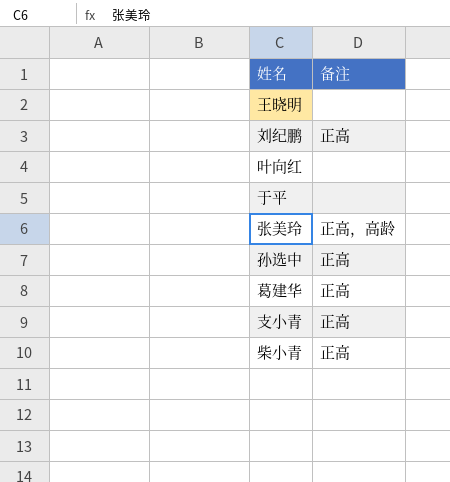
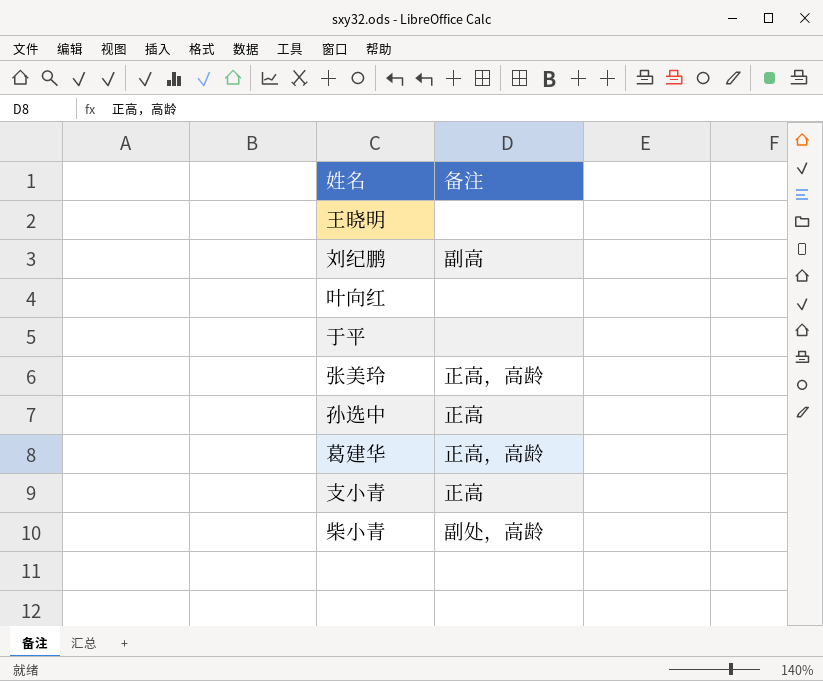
刘纪鹏 | 备注: 正高 -> 副高
葛建华 | 备注: 正高 -> 正高，高龄
柴小青 | 备注: 正高 -> 副处，高龄

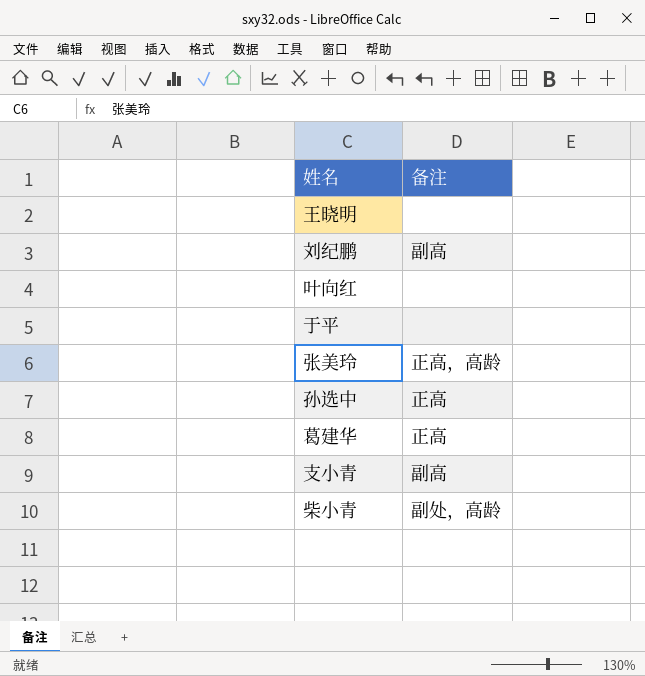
葛建华 | 备注: 正高，高龄 -> 正高
支小青 | 备注: 正高 -> 副高

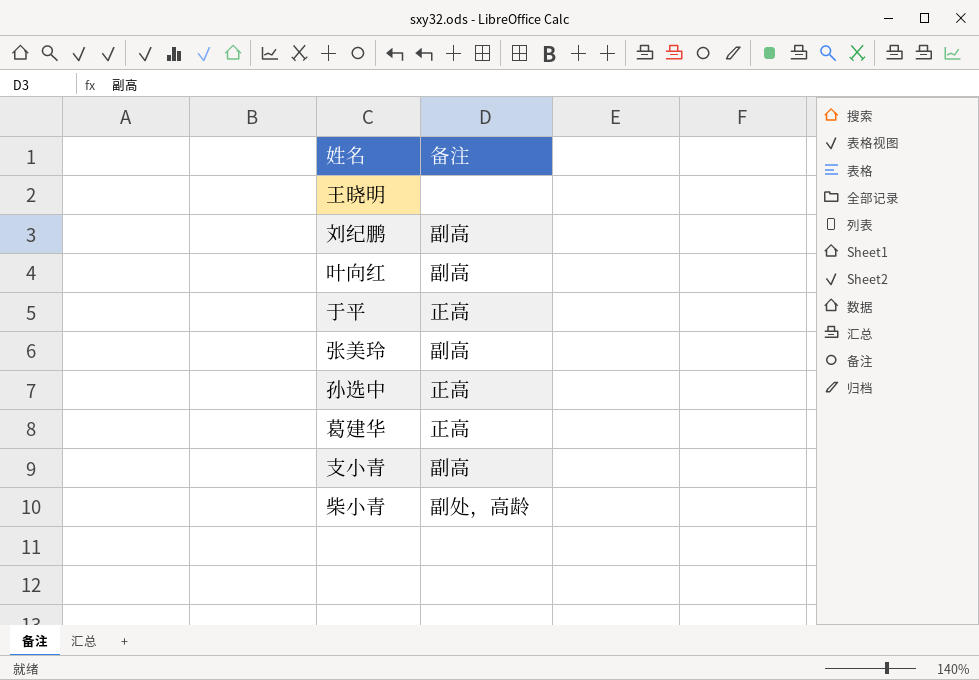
叶向红 | 备注: none -> 副高
于平 | 备注: none -> 正高
张美玲 | 备注: 正高，高龄 -> 副高

